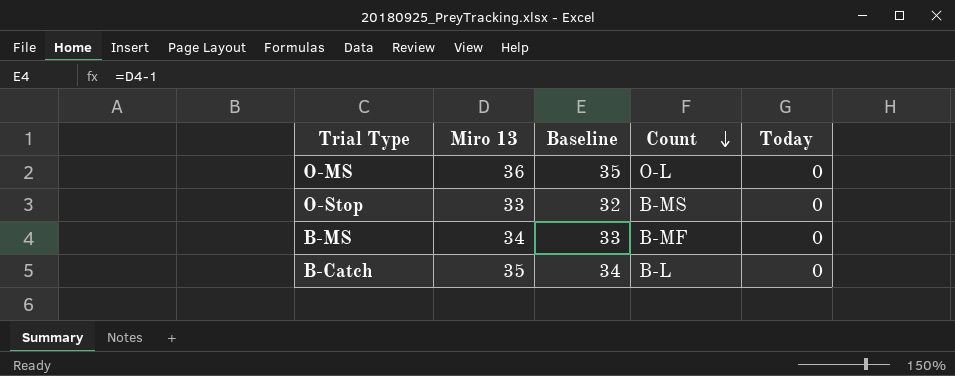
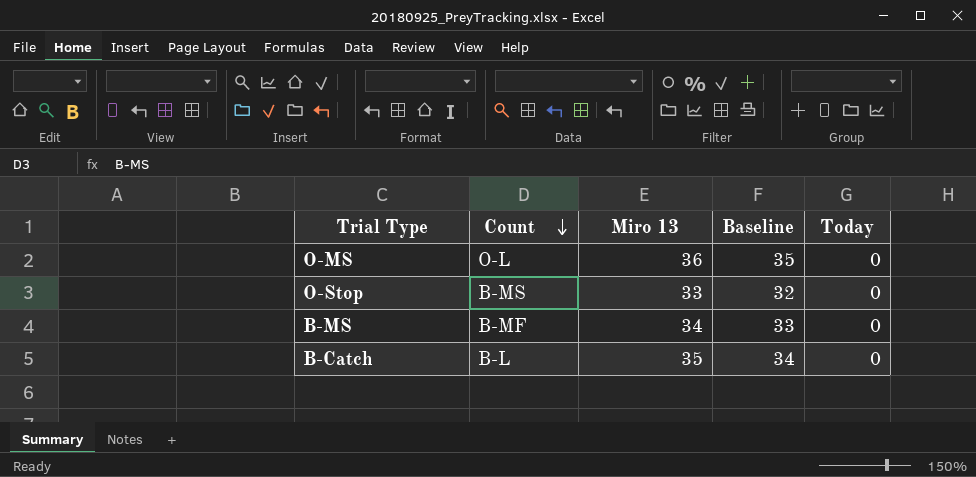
column Count | position: 4 -> 2

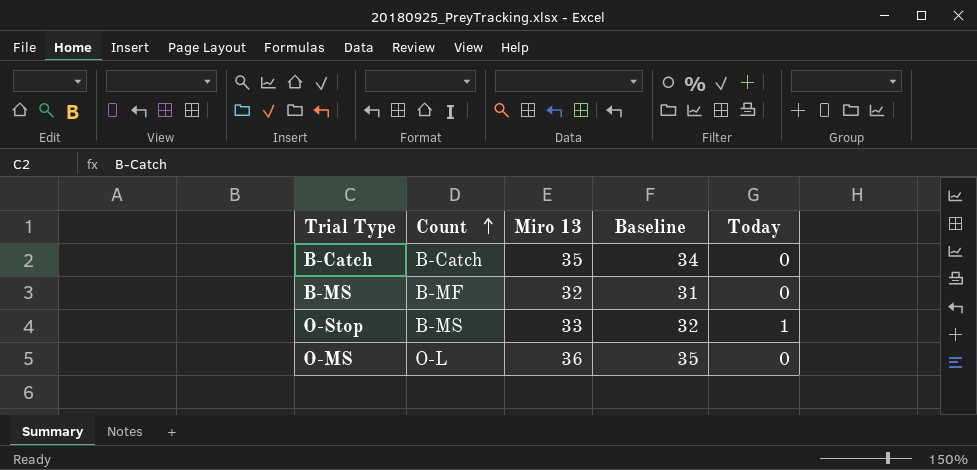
row order: Count descending -> Count ascending
B-Catch | Count: B-L -> B-Catch
B-MS | Miro 13: 34 -> 32
B-MS | Baseline: 33 -> 31
O-Stop | Today: 0 -> 1

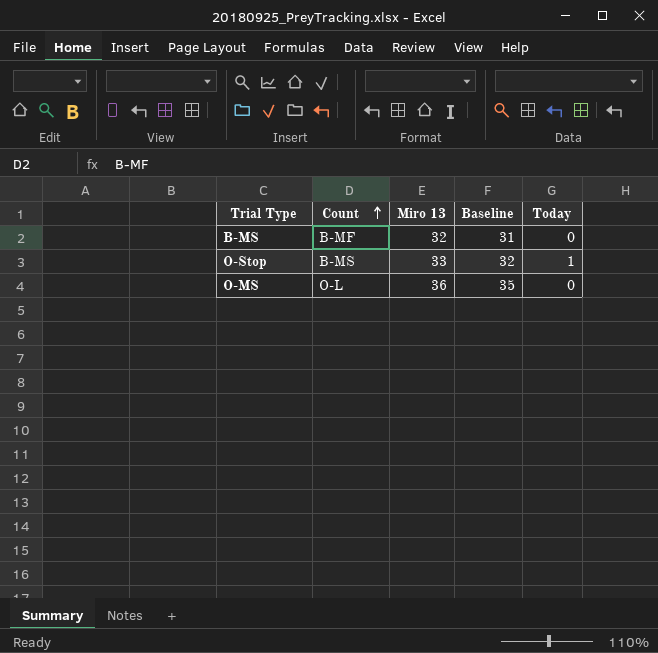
row B-Catch: B-Catch | 35 | 34 | 0 -> none

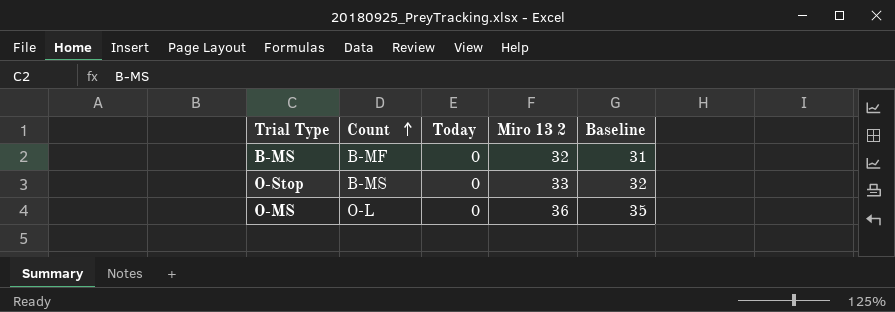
column Today | position: 5 -> 3
column name: Miro 13 -> Miro 13 2
O-Stop | Today: 1 -> 0

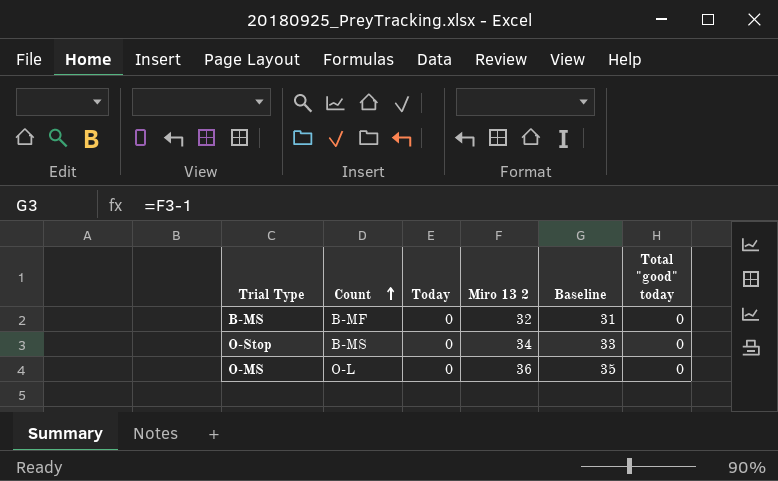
column Total "good" today | position: none -> 6
O-Stop | Miro 13 2: 33 -> 34
O-Stop | Baseline: 32 -> 33

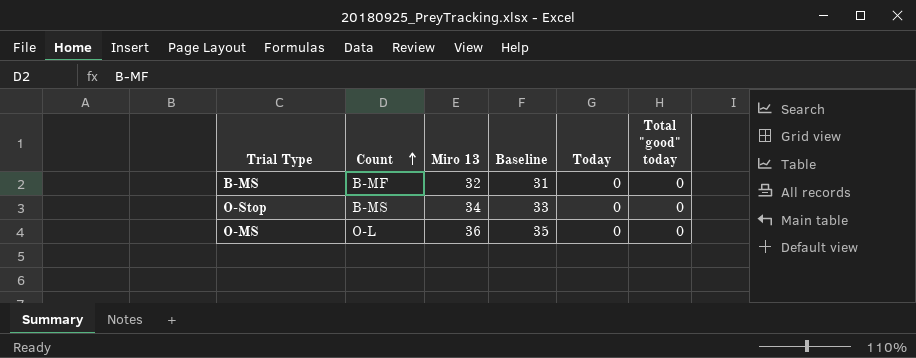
column name: Miro 13 2 -> Miro 13
column Today | position: 3 -> 5

